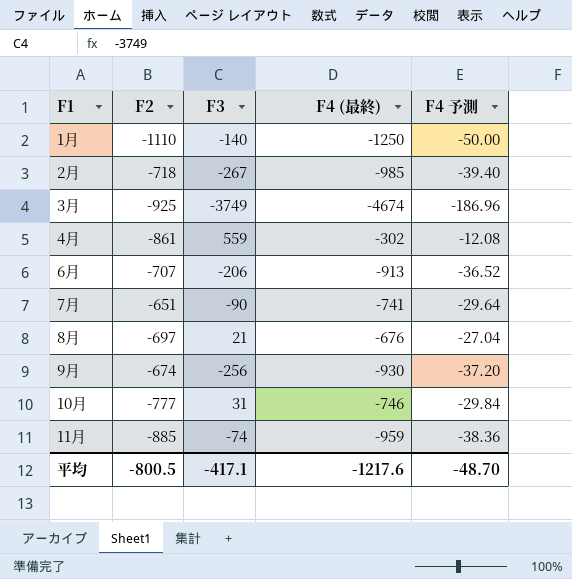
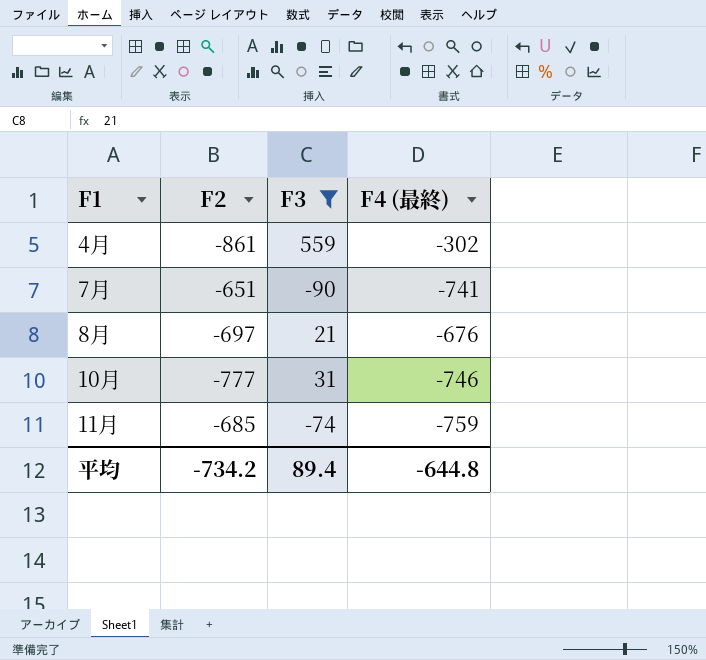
filter: none -> F3 >= -90
column F4 予測 | formula: [F4 (最終)] * 0.04 -> none
11月 | F2: -885 -> -685
11月 | F4 (最終): -959 -> -759
平均 | F2: -800.5 -> -734.2
平均 | F3: -417.1 -> 89.4
平均 | F4 (最終): -1217.6 -> -644.8

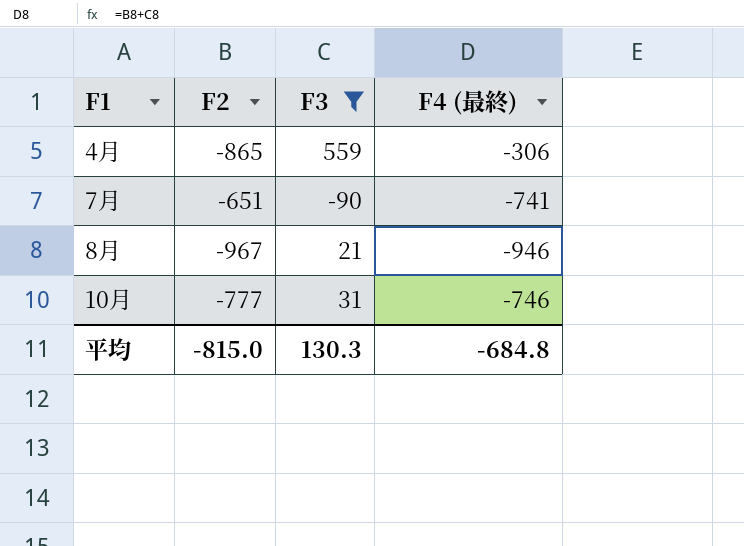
row 11月: -685 | -74 | -759 -> none
4月 | F2: -861 -> -865
4月 | F4 (最終): -302 -> -306
8月 | F2: -697 -> -967
8月 | F4 (最終): -676 -> -946
平均 | F2: -734.2 -> -815.0
平均 | F3: 89.4 -> 130.3
平均 | F4 (最終): -644.8 -> -684.8

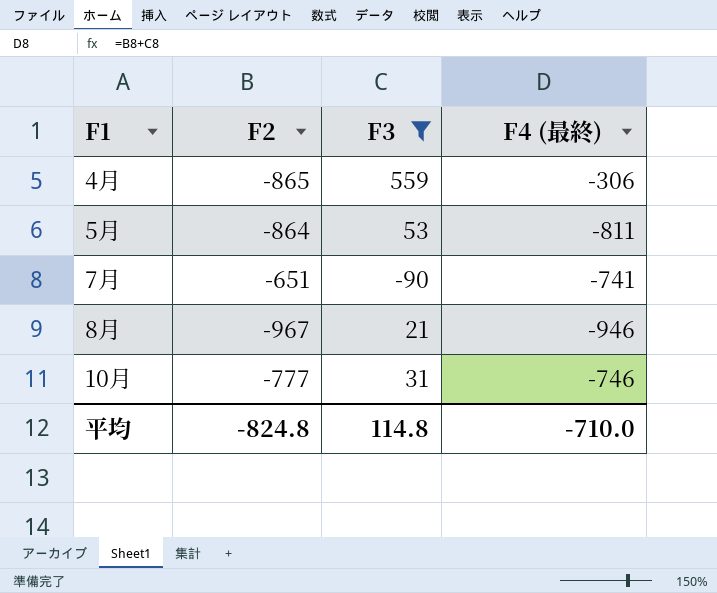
row 5月: none -> -864 | 53 | -811
平均 | F2: -815.0 -> -824.8
平均 | F3: 130.3 -> 114.8
平均 | F4 (最終): -684.8 -> -710.0

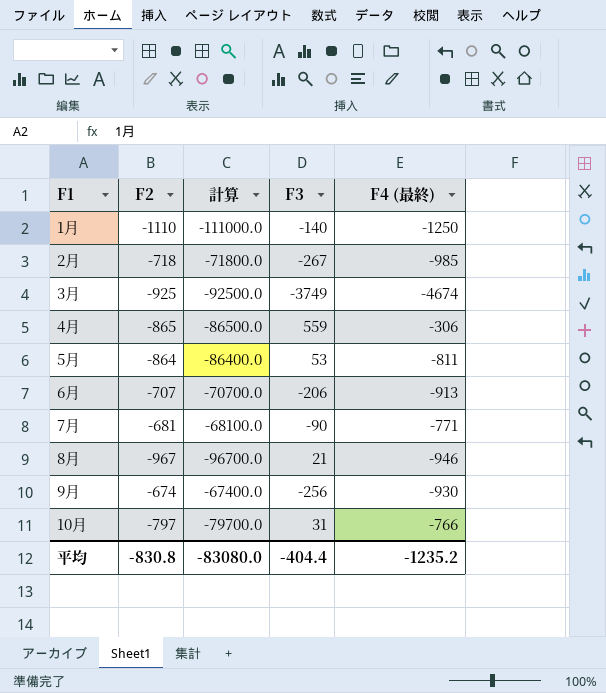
filter: F3 >= -90 -> none
column 計算 | formula: none -> [F2] * 100
7月 | F2: -651 -> -681
7月 | F4 (最終): -741 -> -771
10月 | F2: -777 -> -797
10月 | F4 (最終): -746 -> -766
平均 | F2: -824.8 -> -830.8
平均 | F3: 114.8 -> -404.4
平均 | F4 (最終): -710.0 -> -1235.2

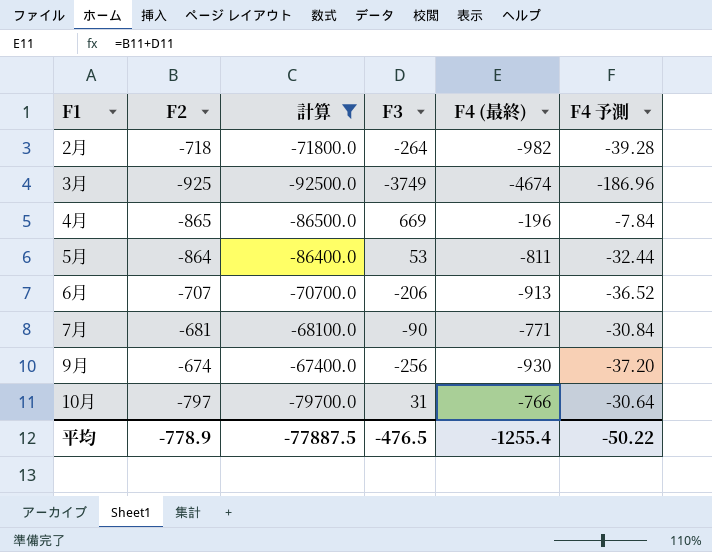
filter: none -> 計算 >= -92500.0
column F4 予測 | formula: none -> [F4 (最終)] * 0.04
2月 | F3: -267 -> -264
2月 | F4 (最終): -985 -> -982
4月 | F3: 559 -> 669
4月 | F4 (最終): -306 -> -196
平均 | F2: -830.8 -> -778.9
平均 | 計算: -83080.0 -> -77887.5
平均 | F3: -404.4 -> -476.5
平均 | F4 (最終): -1235.2 -> -1255.4

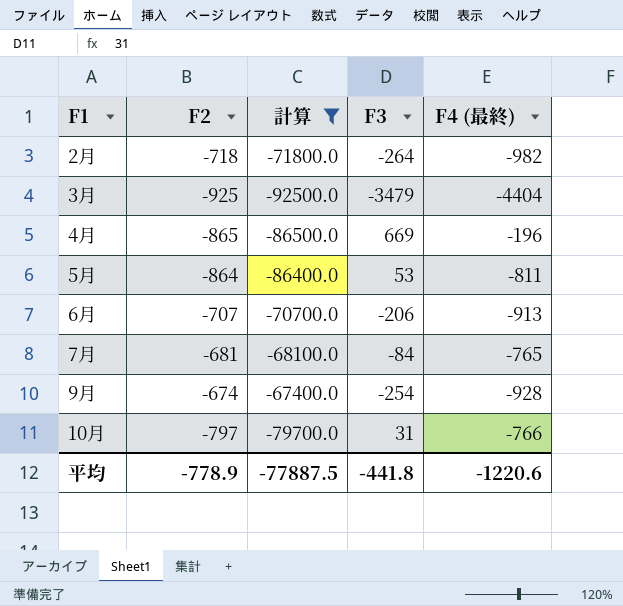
column F4 予測 | formula: [F4 (最終)] * 0.04 -> none
3月 | F3: -3749 -> -3479
3月 | F4 (最終): -4674 -> -4404
7月 | F3: -90 -> -84
7月 | F4 (最終): -771 -> -765
9月 | F3: -256 -> -254
9月 | F4 (最終): -930 -> -928
平均 | F3: -476.5 -> -441.8
平均 | F4 (最終): -1255.4 -> -1220.6

